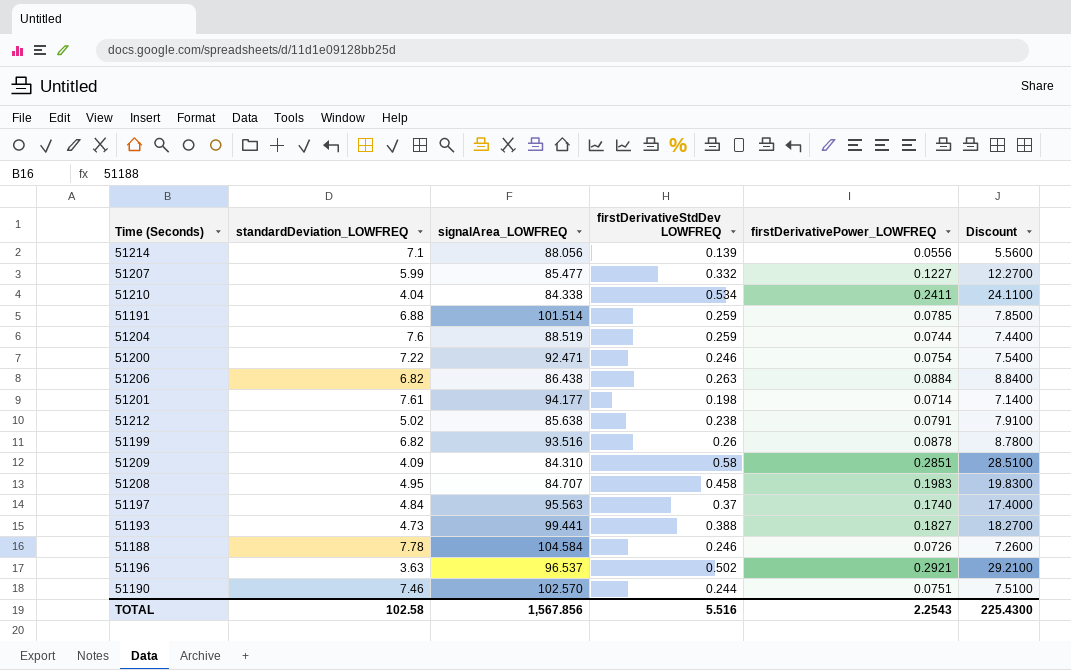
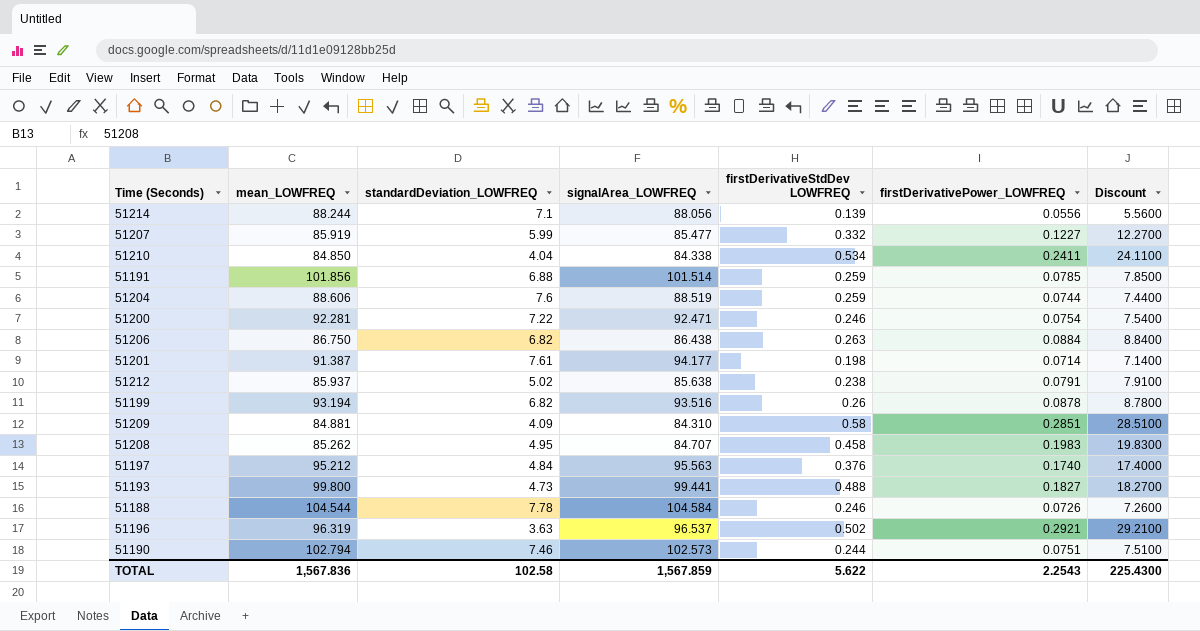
column mean_LOWFREQ | position: none -> 2
51197 | firstDerivativeStdDev LOWFREQ: 0.37 -> 0.376
51193 | firstDerivativeStdDev LOWFREQ: 0.388 -> 0.488
51190 | signalArea_LOWFREQ: 102.570 -> 102.573
TOTAL | signalArea_LOWFREQ: 1,567.856 -> 1,567.859
TOTAL | firstDerivativeStdDev LOWFREQ: 5.516 -> 5.622

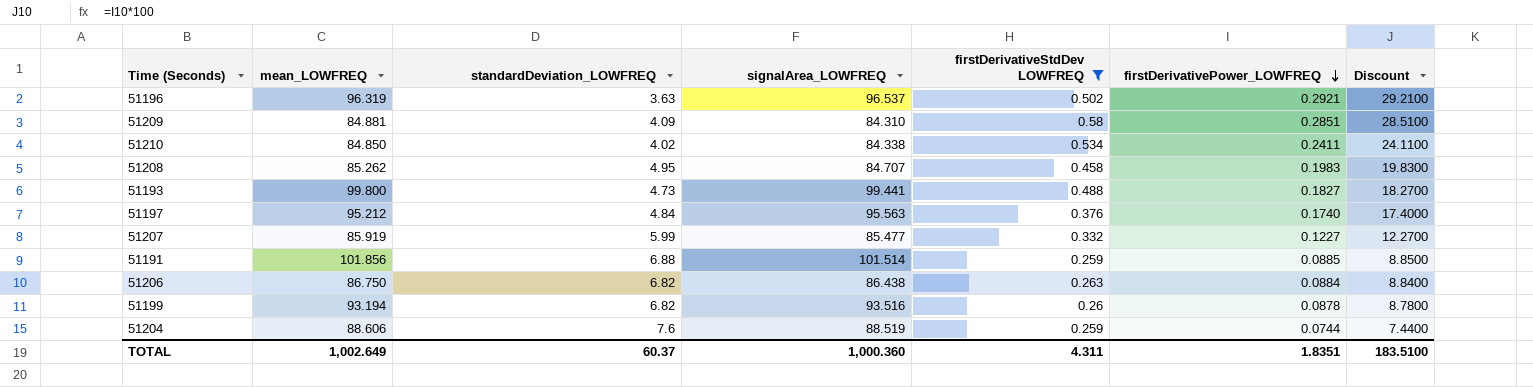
filter: none -> firstDerivativeStdDev LOWFREQ >= 0.259
row order: none -> firstDerivativePower_LOWFREQ descending
51210 | standardDeviation_LOWFREQ: 4.04 -> 4.02
51191 | firstDerivativePower_LOWFREQ: 0.0785 -> 0.0885
51191 | Discount: 7.8500 -> 8.8500
TOTAL | mean_LOWFREQ: 1,567.836 -> 1,002.649
TOTAL | standardDeviation_LOWFREQ: 102.58 -> 60.37
TOTAL | signalArea_LOWFREQ: 1,567.859 -> 1,000.360
TOTAL | firstDerivativeStdDev LOWFREQ: 5.622 -> 4.311
TOTAL | firstDerivativePower_LOWFREQ: 2.2543 -> 1.8351
TOTAL | Discount: 225.4300 -> 183.5100

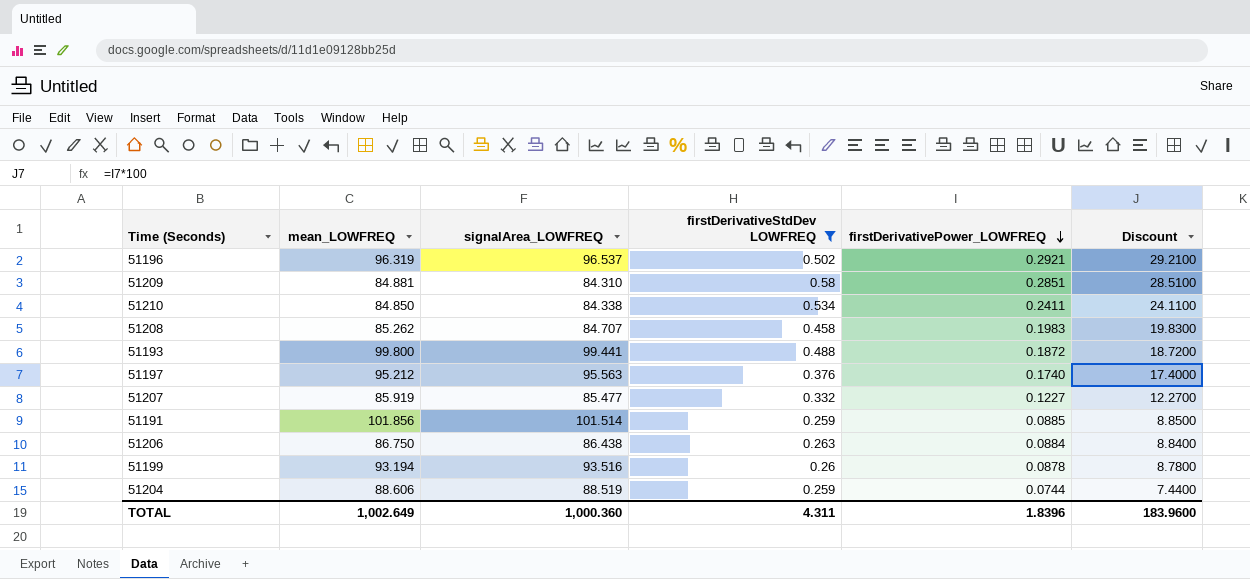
column standardDeviation_LOWFREQ | position: 3 -> none
51193 | firstDerivativePower_LOWFREQ: 0.1827 -> 0.1872
51193 | Discount: 18.2700 -> 18.7200
TOTAL | firstDerivativePower_LOWFREQ: 1.8351 -> 1.8396
TOTAL | Discount: 183.5100 -> 183.9600

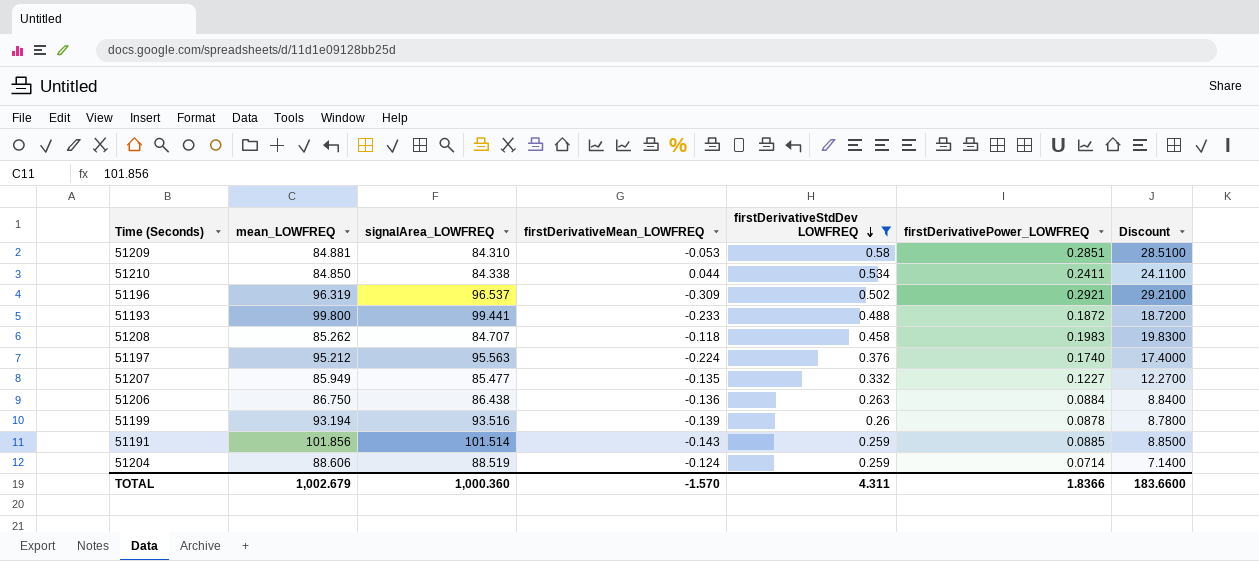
row order: firstDerivativePower_LOWFREQ descending -> firstDerivativeStdDev LOWFREQ descending
column firstDerivativeMean_LOWFREQ | position: none -> 4
51207 | mean_LOWFREQ: 85.919 -> 85.949
51204 | firstDerivativePower_LOWFREQ: 0.0744 -> 0.0714
51204 | Discount: 7.4400 -> 7.1400
TOTAL | mean_LOWFREQ: 1,002.649 -> 1,002.679
TOTAL | firstDerivativePower_LOWFREQ: 1.8396 -> 1.8366
TOTAL | Discount: 183.9600 -> 183.6600

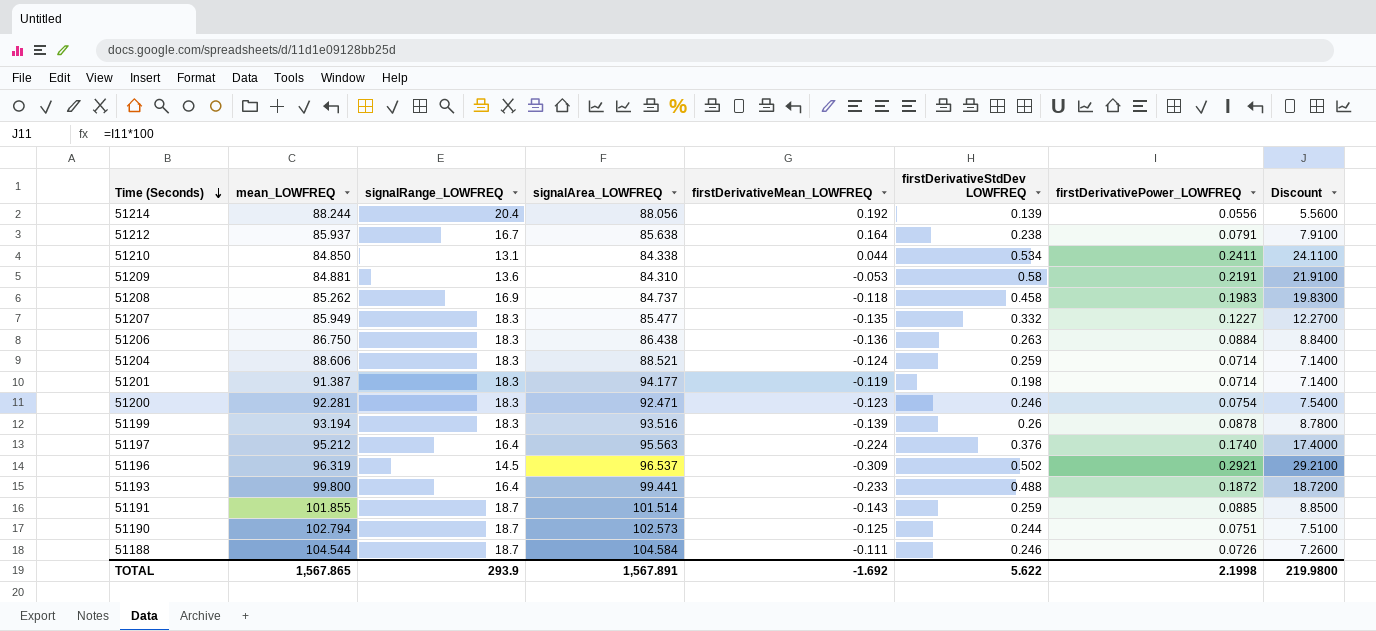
filter: firstDerivativeStdDev LOWFREQ >= 0.259 -> none
row order: firstDerivativeStdDev LOWFREQ descending -> Time (Seconds) descending
column signalRange_LOWFREQ | position: none -> 3
51209 | firstDerivativePower_LOWFREQ: 0.2851 -> 0.2191
51209 | Discount: 28.5100 -> 21.9100
51208 | signalArea_LOWFREQ: 84.707 -> 84.737
51204 | signalArea_LOWFREQ: 88.519 -> 88.521
51191 | mean_LOWFREQ: 101.856 -> 101.855
TOTAL | mean_LOWFREQ: 1,002.679 -> 1,567.865
TOTAL | signalArea_LOWFREQ: 1,000.360 -> 1,567.891
TOTAL | firstDerivativeMean_LOWFREQ: -1.570 -> -1.692
TOTAL | firstDerivativeStdDev LOWFREQ: 4.311 -> 5.622
TOTAL | firstDerivativePower_LOWFREQ: 1.8366 -> 2.1998
TOTAL | Discount: 183.6600 -> 219.9800

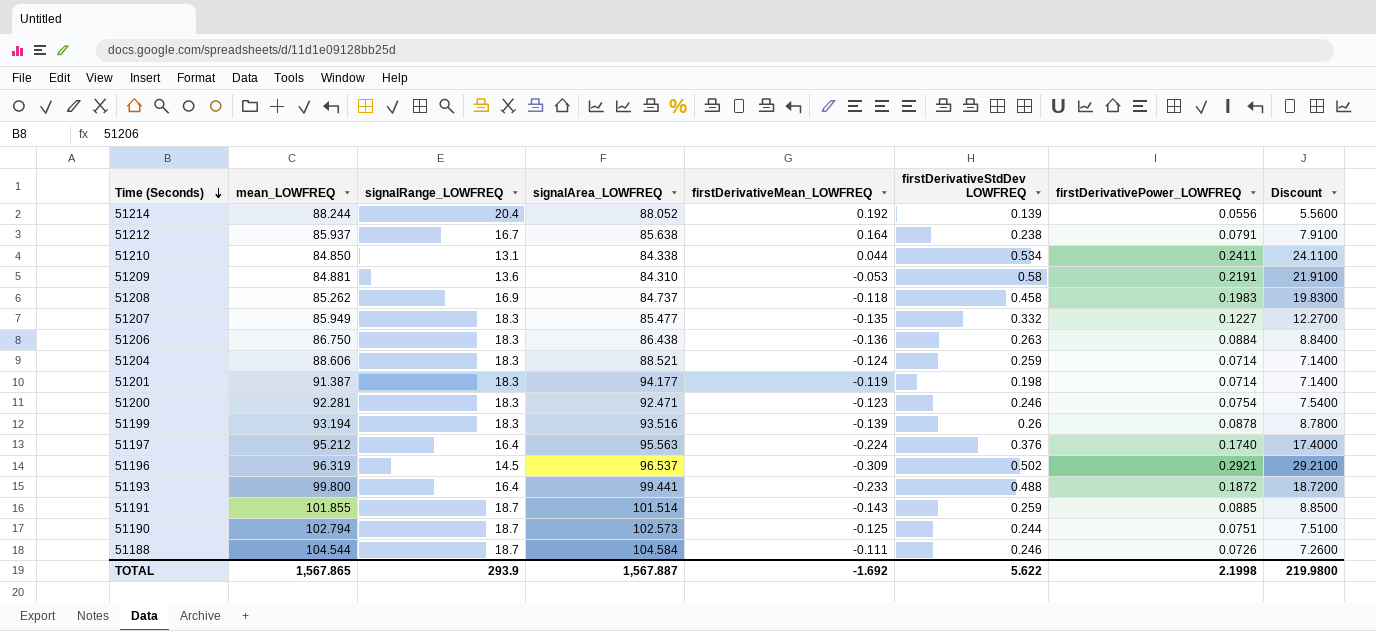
51214 | signalArea_LOWFREQ: 88.056 -> 88.052
TOTAL | signalArea_LOWFREQ: 1,567.891 -> 1,567.887

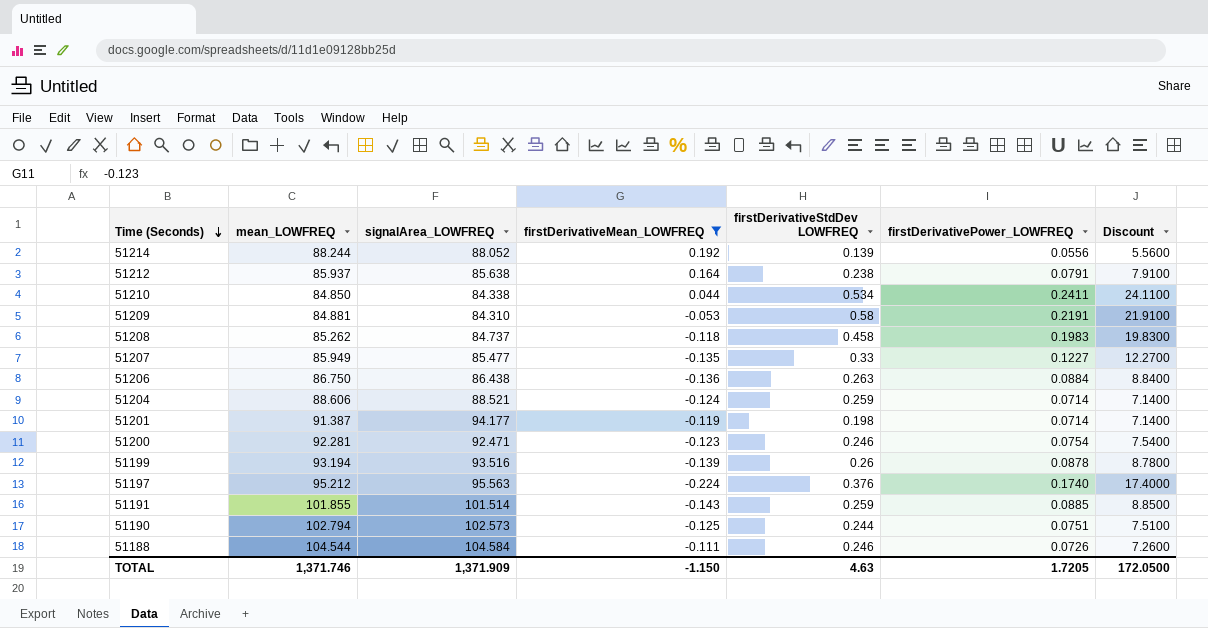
filter: none -> firstDerivativeMean_LOWFREQ >= -0.224
column signalRange_LOWFREQ | position: 3 -> none
51207 | firstDerivativeStdDev LOWFREQ: 0.332 -> 0.33
TOTAL | mean_LOWFREQ: 1,567.865 -> 1,371.746
TOTAL | signalArea_LOWFREQ: 1,567.887 -> 1,371.909
TOTAL | firstDerivativeMean_LOWFREQ: -1.692 -> -1.150
TOTAL | firstDerivativeStdDev LOWFREQ: 5.622 -> 4.63
TOTAL | firstDerivativePower_LOWFREQ: 2.1998 -> 1.7205
TOTAL | Discount: 219.9800 -> 172.0500

